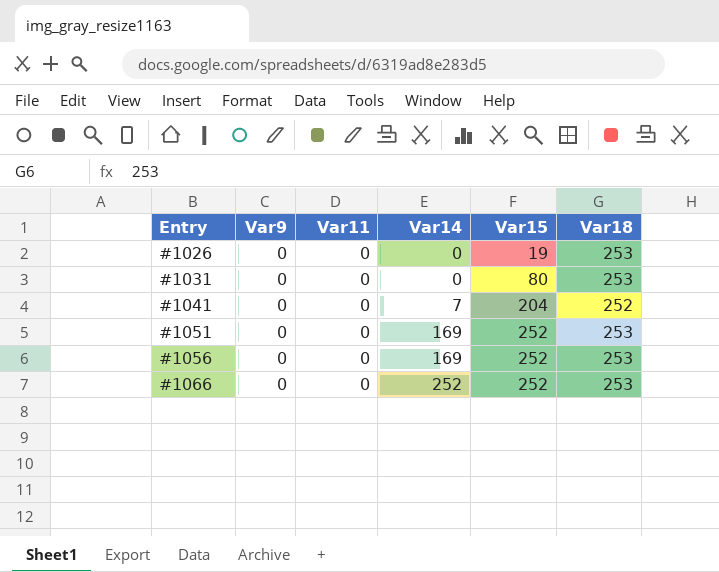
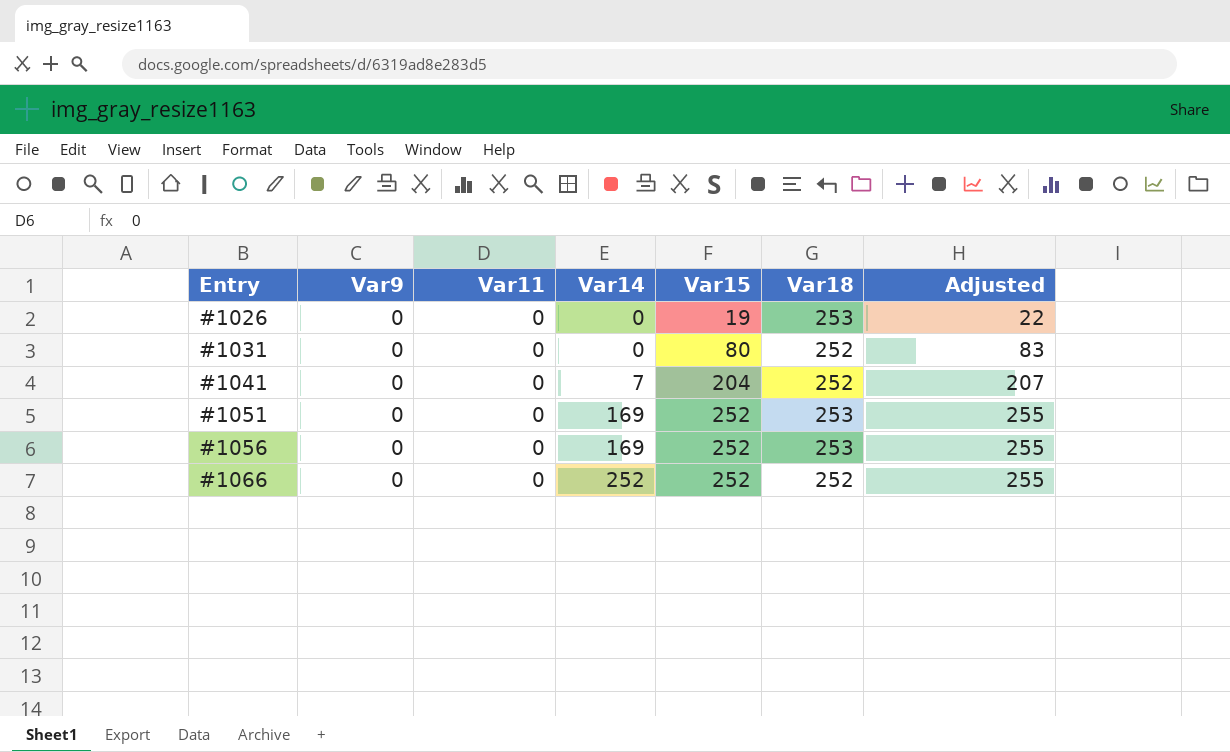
column Adjusted | formula: none -> [Var15] + 3
#1031 | Var18: 253 -> 252
#1066 | Var18: 253 -> 252

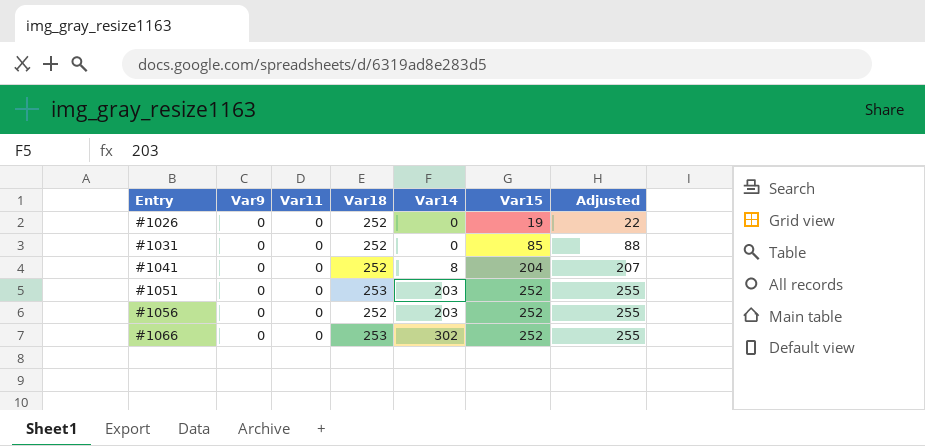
column Var18 | position: 6 -> 4
#1026 | Var18: 253 -> 252
#1031 | Var15: 80 -> 85
#1031 | Adjusted: 83 -> 88
#1041 | Var14: 7 -> 8
#1051 | Var14: 169 -> 203
#1056 | Var18: 253 -> 252
#1056 | Var14: 169 -> 203
#1066 | Var18: 252 -> 253
#1066 | Var14: 252 -> 302

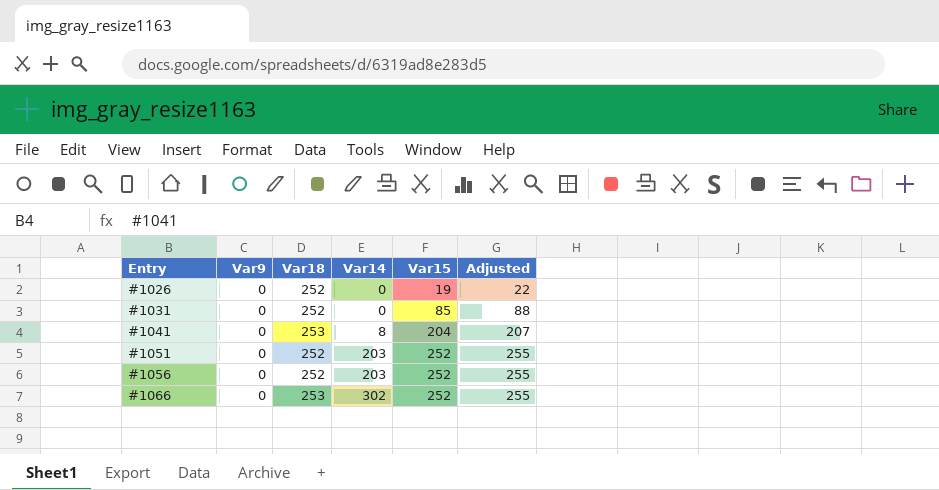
column Var11 | position: 3 -> none
#1041 | Var18: 252 -> 253
#1051 | Var18: 253 -> 252

